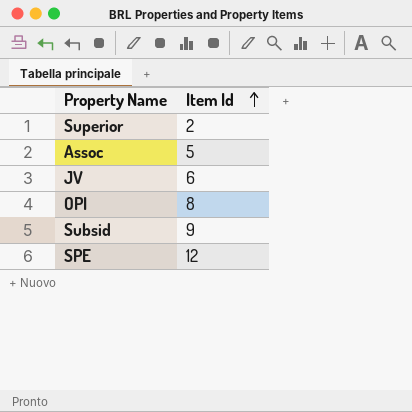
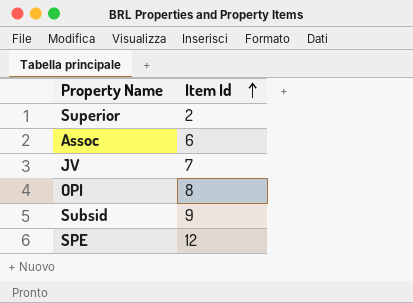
Assoc | Item Id: 5 -> 6
JV | Item Id: 6 -> 7

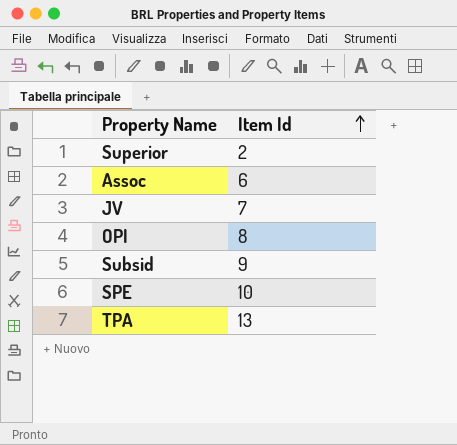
SPE | Item Id: 12 -> 10
row TPA: none -> 13

